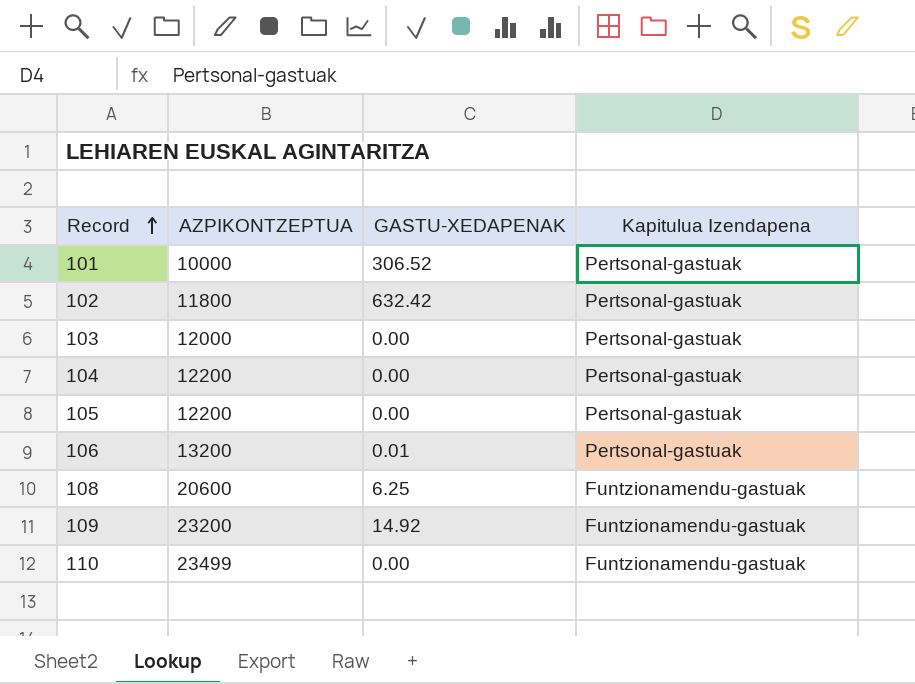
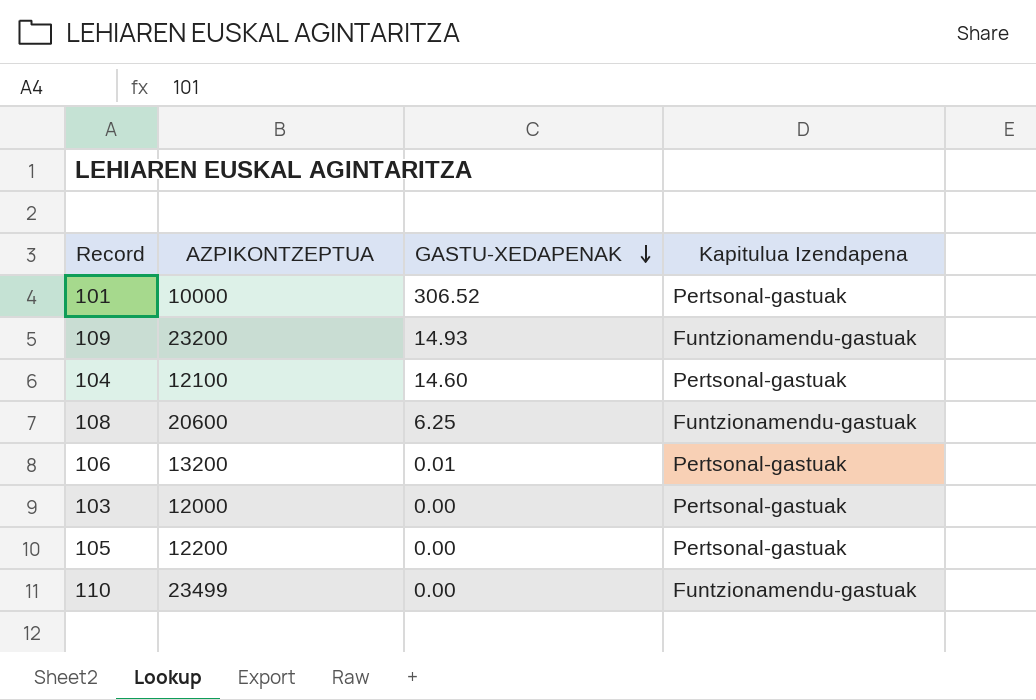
row order: Record ascending -> GASTU-XEDAPENAK descending
row 102: 11800 | 632.42 | Pertsonal-gastuak -> none
109 | GASTU-XEDAPENAK: 14.92 -> 14.93
104 | AZPIKONTZEPTUA: 12200 -> 12100
104 | GASTU-XEDAPENAK: 0.00 -> 14.60

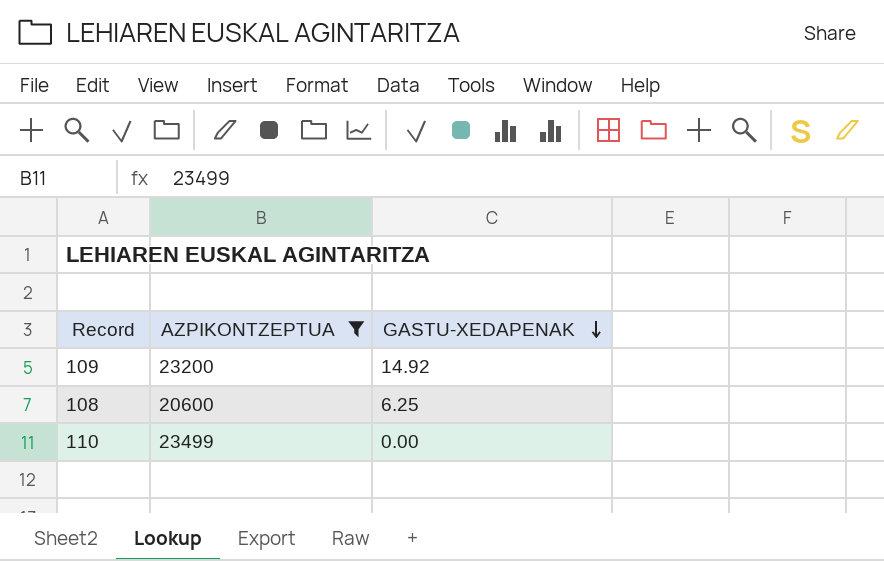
filter: none -> AZPIKONTZEPTUA >= 20600
column Kapitulua Izendapena | position: 4 -> none
109 | GASTU-XEDAPENAK: 14.93 -> 14.92

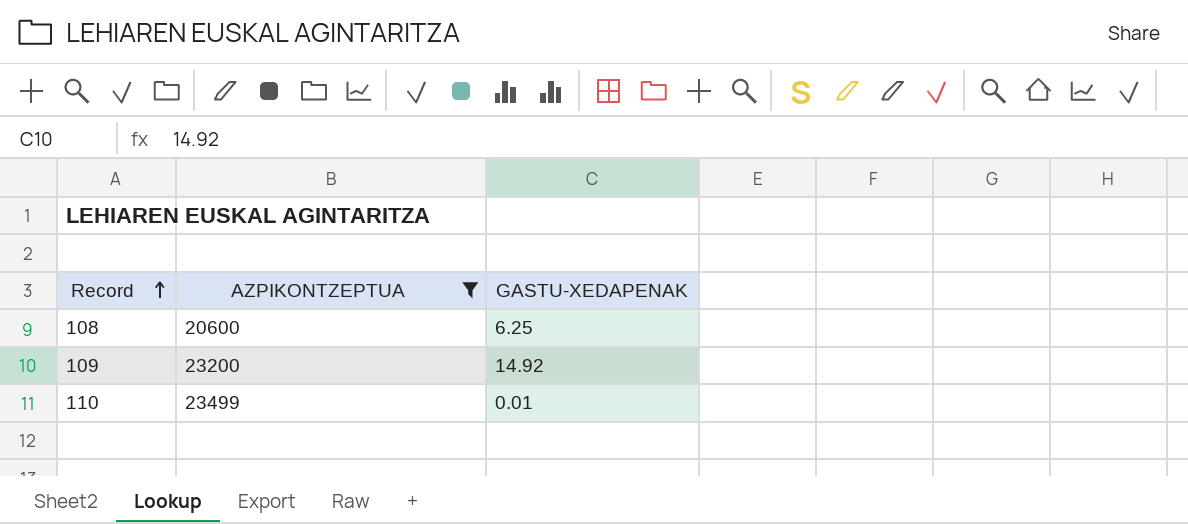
row order: GASTU-XEDAPENAK descending -> Record ascending
110 | GASTU-XEDAPENAK: 0.00 -> 0.01

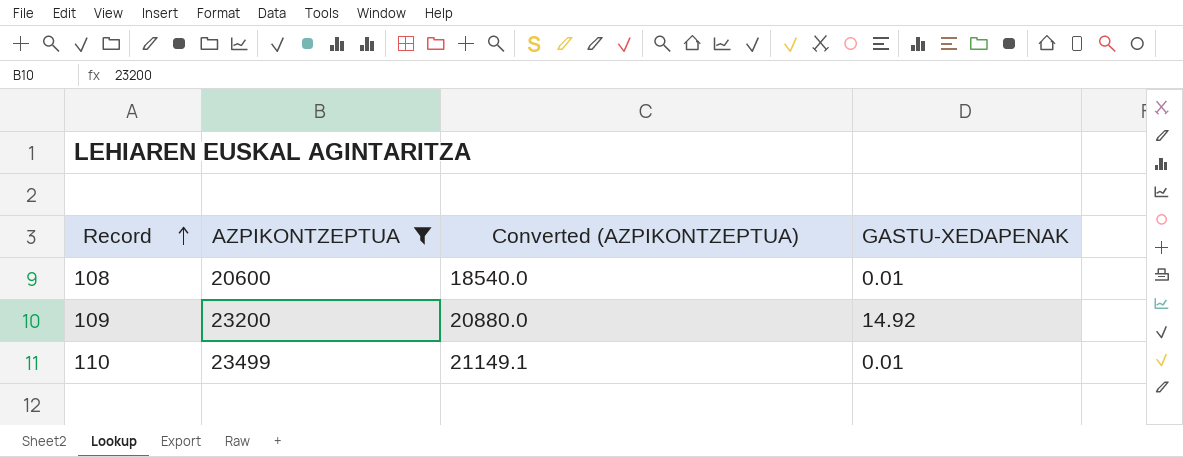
column Converted (AZPIKONTZEPTUA) | formula: none -> [AZPIKONTZEPTUA] * 0.9
108 | GASTU-XEDAPENAK: 6.25 -> 0.01

